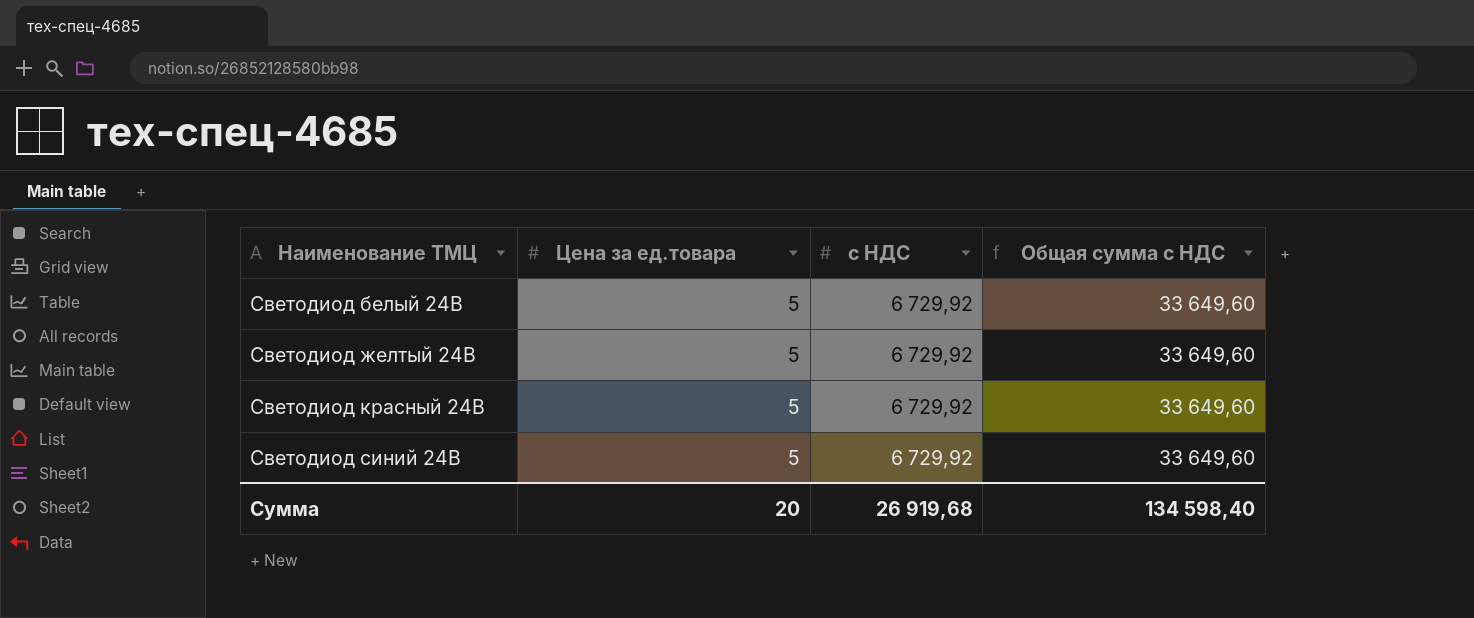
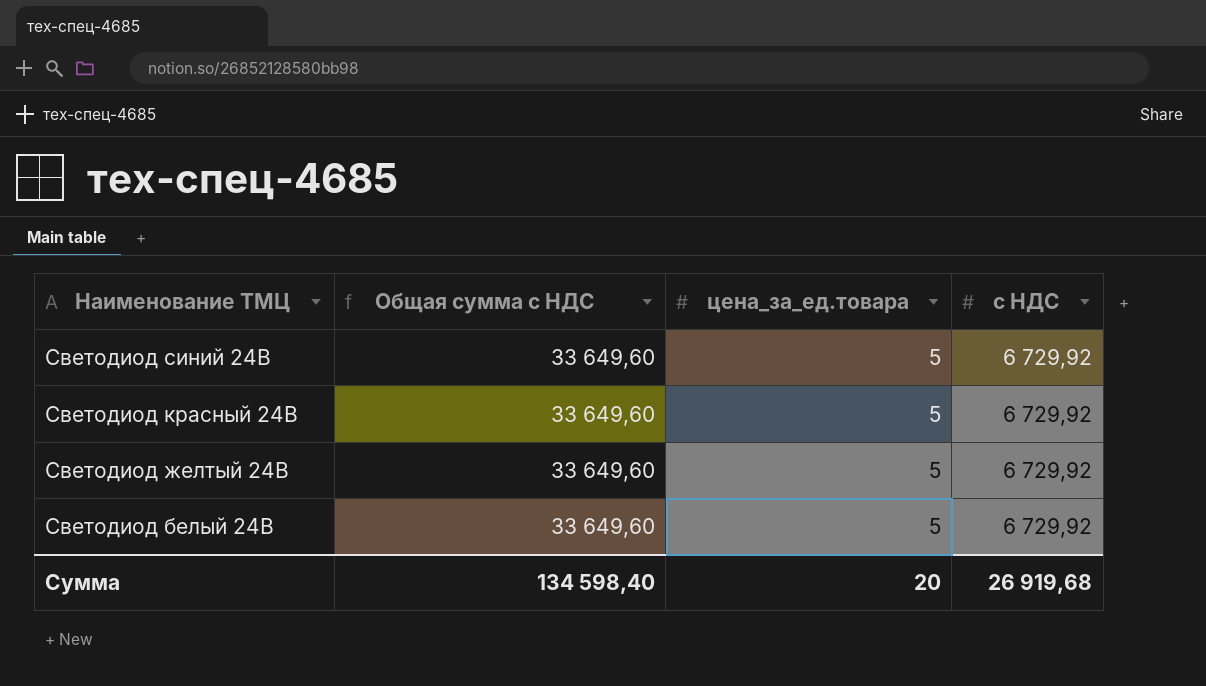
row order: Наименование ТМЦ ascending -> Наименование ТМЦ descending
column Общая сумма с НДС | position: 4 -> 2
column name: Цена за ед.товара -> цена_за_ед.товара

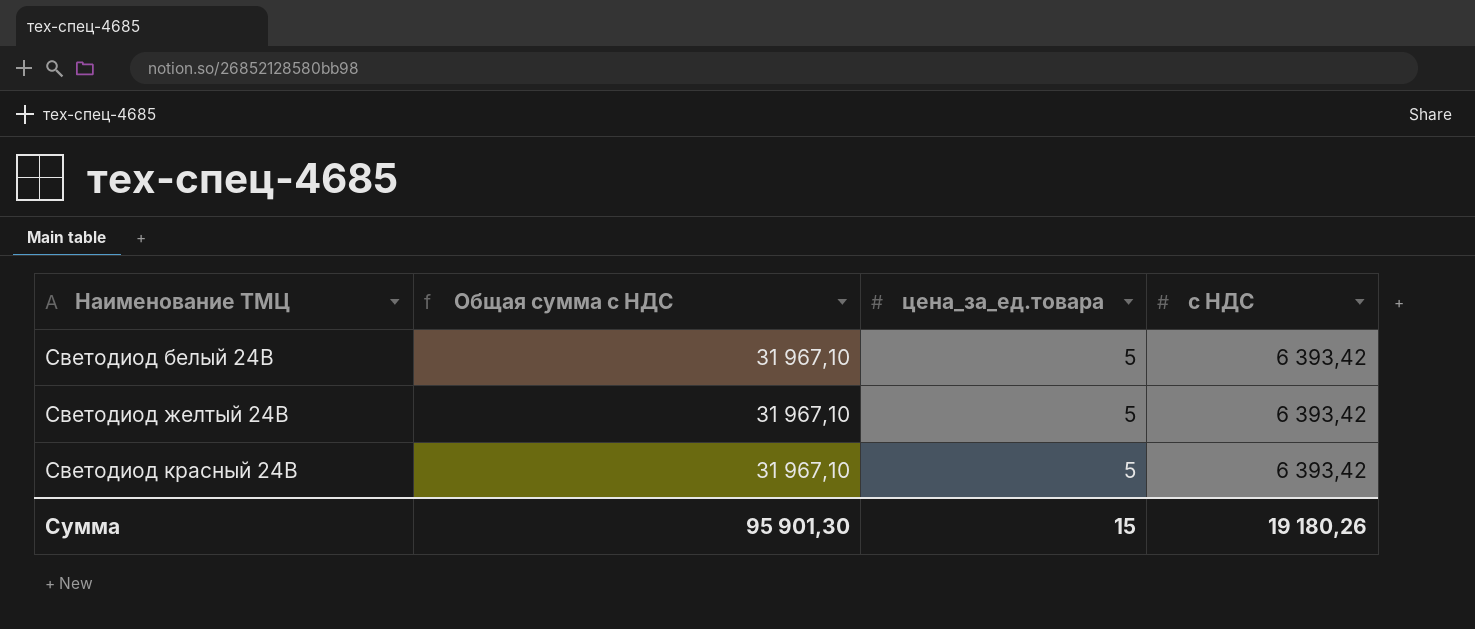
row order: Наименование ТМЦ descending -> Наименование ТМЦ ascending
row Светодиод синий 24В: 33 649,60 | 5 | 6 729,92 -> none
Светодиод белый 24В | Общая сумма с НДС: 33 649,60 -> 31 967,10
Светодиод белый 24В | с НДС: 6 729,92 -> 6 393,42
Светодиод желтый 24В | Общая сумма с НДС: 33 649,60 -> 31 967,10
Светодиод желтый 24В | с НДС: 6 729,92 -> 6 393,42
Светодиод красный 24В | Общая сумма с НДС: 33 649,60 -> 31 967,10
Светодиод красный 24В | с НДС: 6 729,92 -> 6 393,42
Сумма | Общая сумма с НДС: 134 598,40 -> 95 901,30
Сумма | цена_за_ед.товара: 20 -> 15
Сумма | с НДС: 26 919,68 -> 19 180,26

